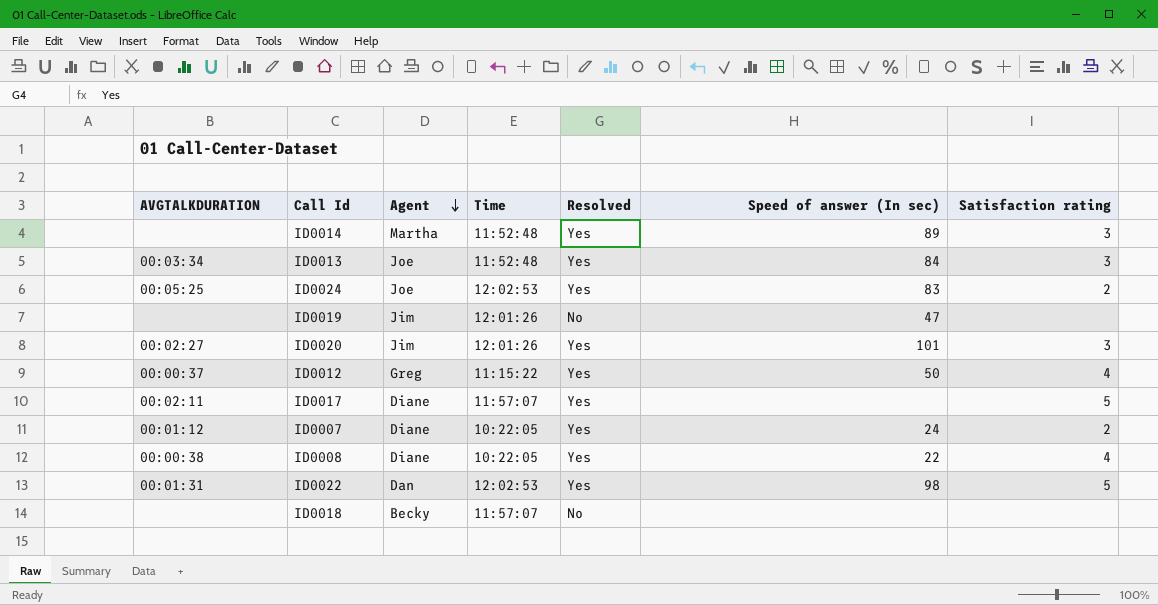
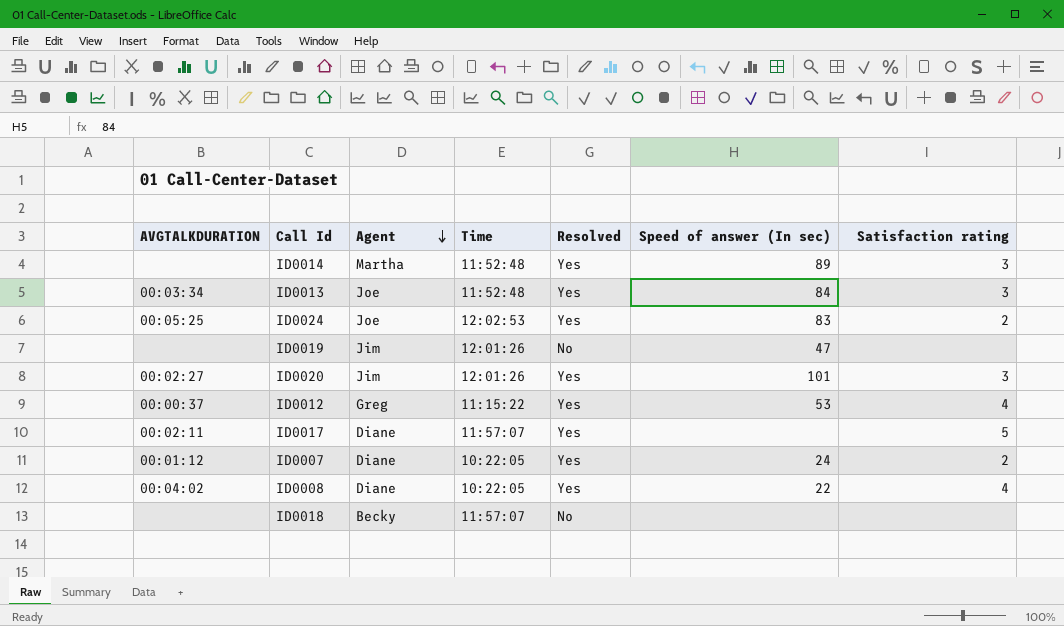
row ID0022: 00:01:31 | Dan | 12:02:53 | Yes | 98 | 5 -> none
ID0012 | Speed of answer (In sec): 50 -> 53
ID0008 | AVGTALKDURATION: 00:00:38 -> 00:04:02

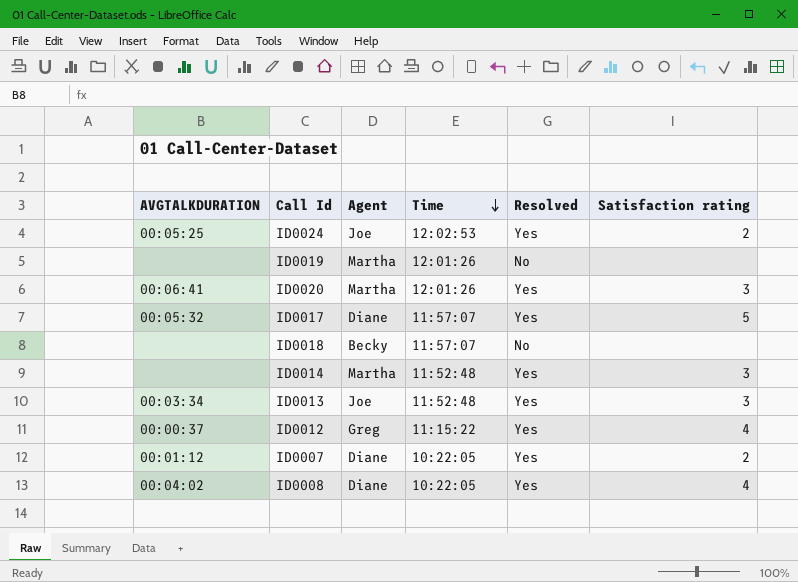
row order: Agent descending -> Time descending
column Speed of answer (In sec) | position: 6 -> none
ID0019 | Agent: Jim -> Martha
ID0020 | AVGTALKDURATION: 00:02:27 -> 00:06:41
ID0020 | Agent: Jim -> Martha
ID0017 | AVGTALKDURATION: 00:02:11 -> 00:05:32

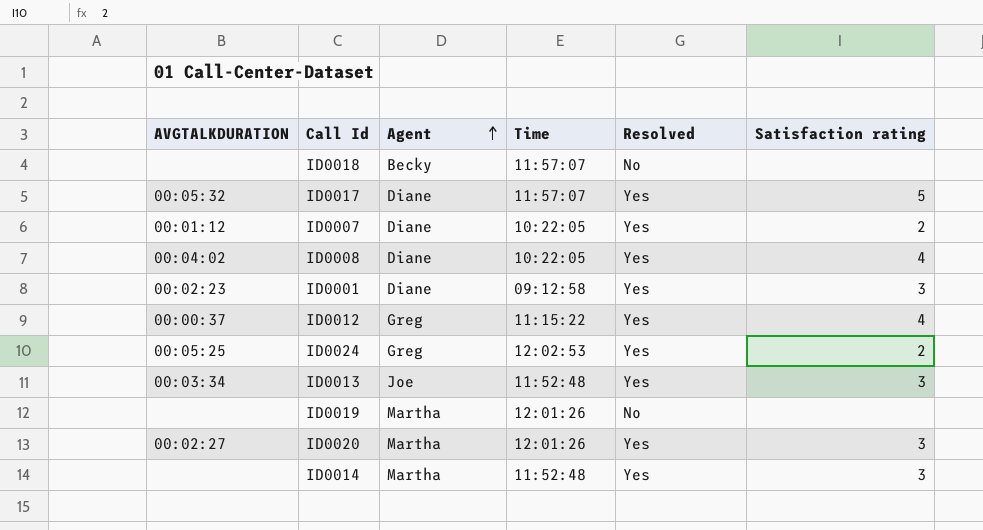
row order: Time descending -> Agent ascending
row ID0001: none -> 00:02:23 | Diane | 09:12:58 | Yes | 3
ID0024 | Agent: Joe -> Greg
ID0020 | AVGTALKDURATION: 00:06:41 -> 00:02:27

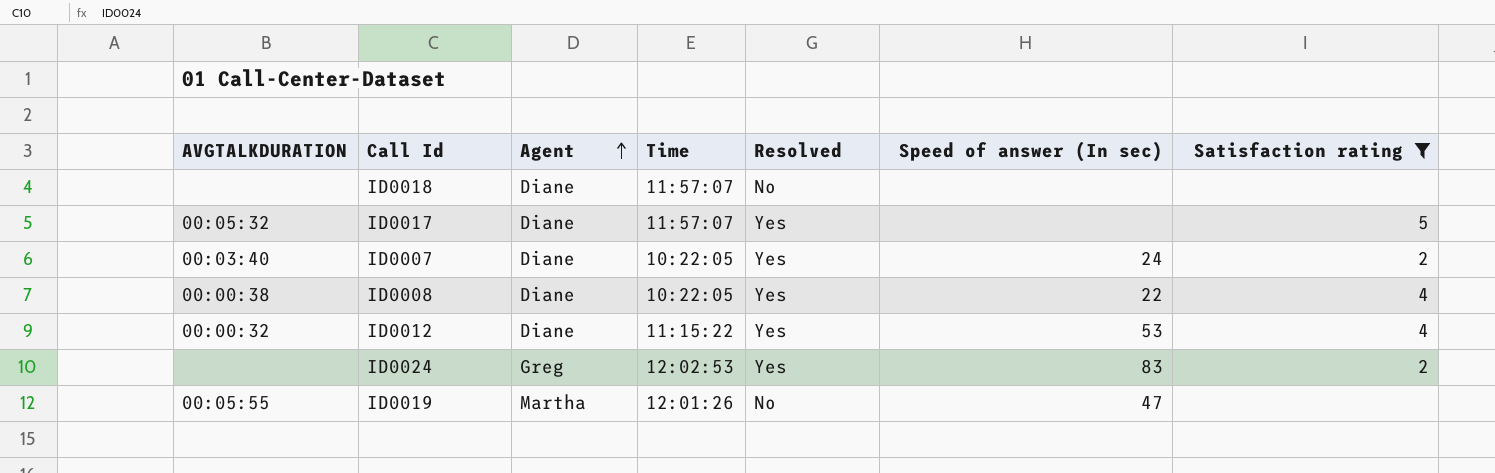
filter: none -> Satisfaction rating != 3
column Speed of answer (In sec) | position: none -> 6
ID0018 | Agent: Becky -> Diane
ID0007 | AVGTALKDURATION: 00:01:12 -> 00:03:40
ID0008 | AVGTALKDURATION: 00:04:02 -> 00:00:38
ID0012 | AVGTALKDURATION: 00:00:37 -> 00:00:32
ID0012 | Agent: Greg -> Diane
ID0024 | AVGTALKDURATION: 00:05:25 -> none
ID0019 | AVGTALKDURATION: none -> 00:05:55

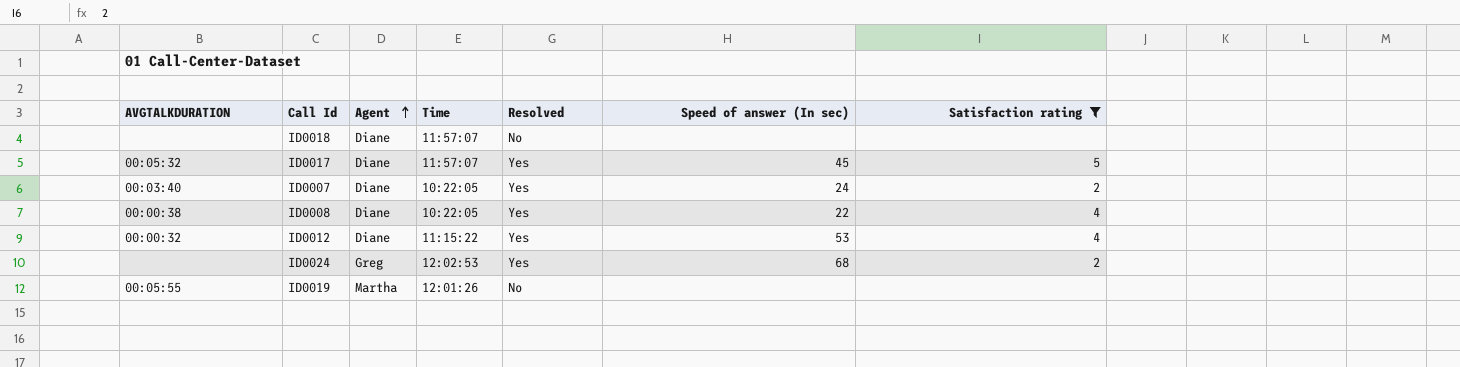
ID0017 | Speed of answer (In sec): none -> 45
ID0024 | Speed of answer (In sec): 83 -> 68
ID0019 | Speed of answer (In sec): 47 -> none

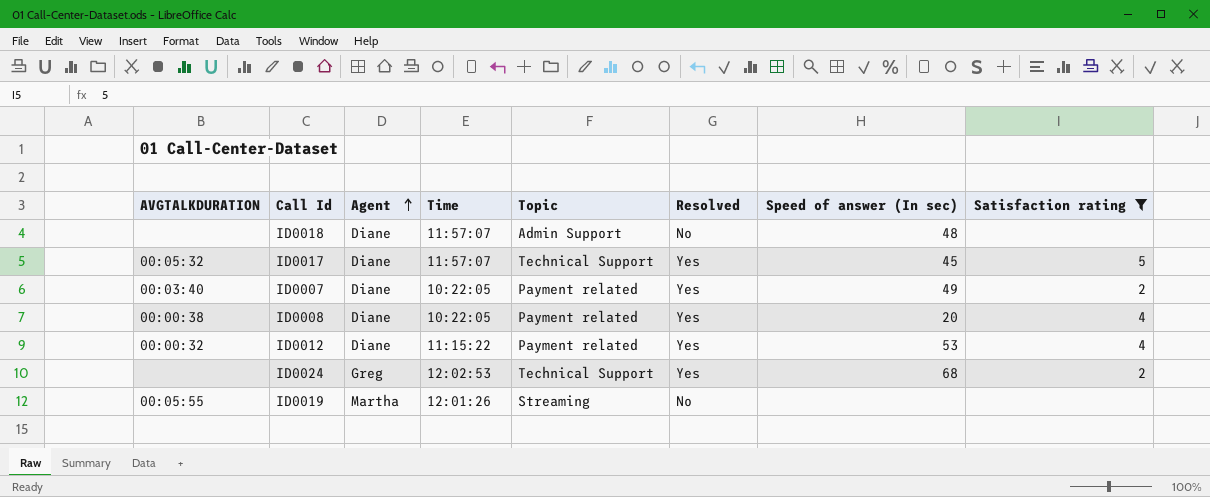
column Topic | position: none -> 5
ID0018 | Speed of answer (In sec): none -> 48
ID0007 | Speed of answer (In sec): 24 -> 49
ID0008 | Speed of answer (In sec): 22 -> 20

